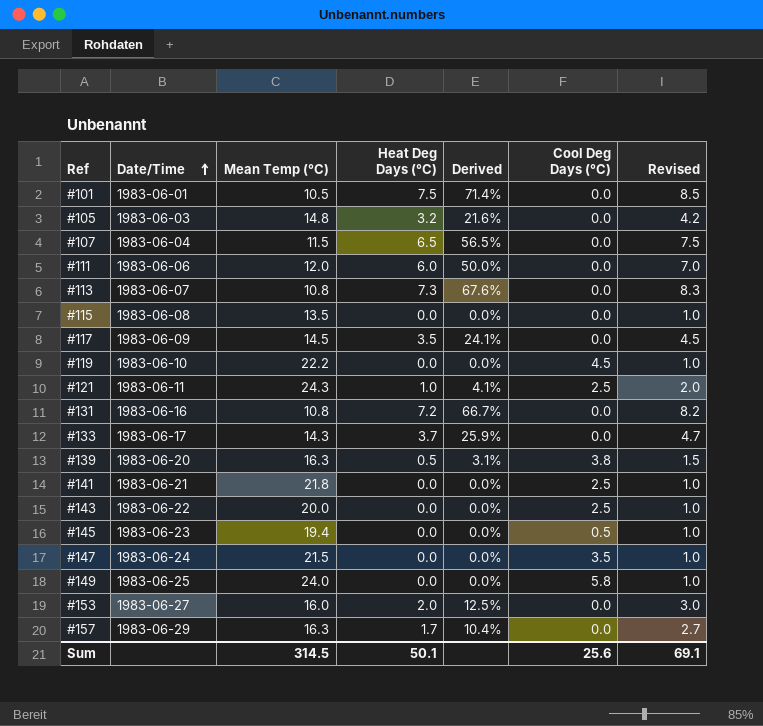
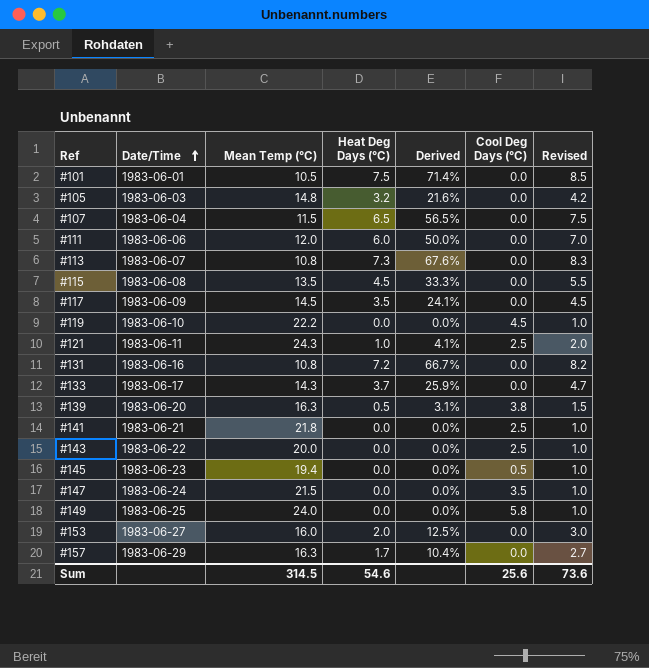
#115 | Heat Deg Days (°C): 0.0 -> 4.5
#115 | Derived: 0.0% -> 33.3%
#115 | Revised: 1.0 -> 5.5
Sum | Heat Deg Days (°C): 50.1 -> 54.6
Sum | Revised: 69.1 -> 73.6

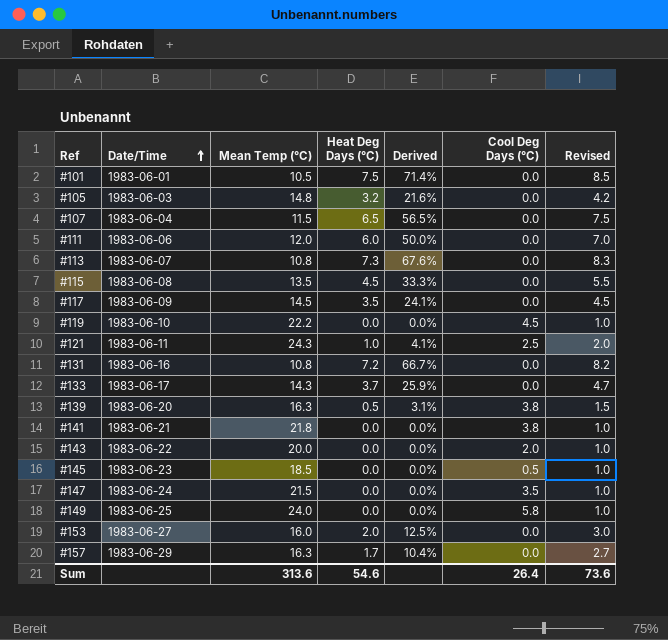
#141 | Cool Deg Days (°C): 2.5 -> 3.8
#143 | Cool Deg Days (°C): 2.5 -> 2.0
#145 | Mean Temp (°C): 19.4 -> 18.5
Sum | Mean Temp (°C): 314.5 -> 313.6
Sum | Cool Deg Days (°C): 25.6 -> 26.4

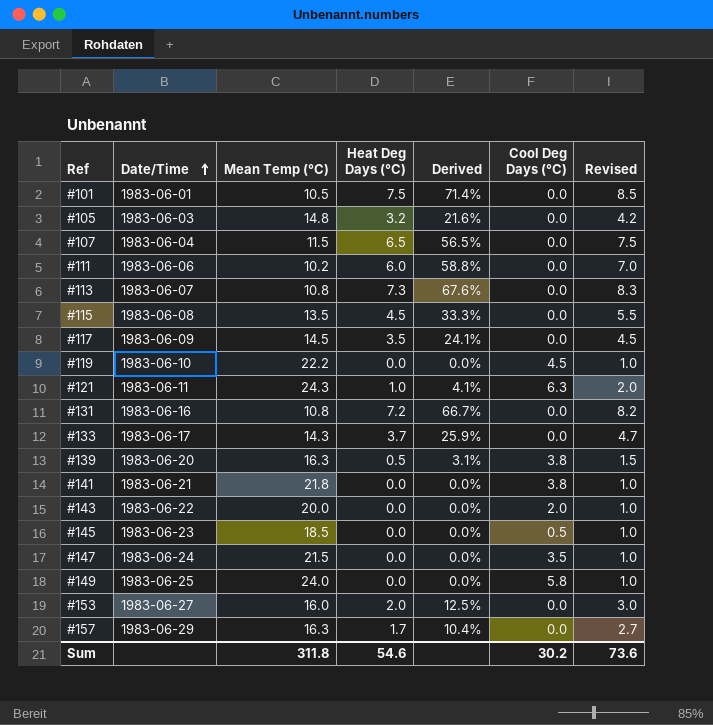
#111 | Mean Temp (°C): 12.0 -> 10.2
#111 | Derived: 50.0% -> 58.8%
#121 | Cool Deg Days (°C): 2.5 -> 6.3
Sum | Mean Temp (°C): 313.6 -> 311.8
Sum | Cool Deg Days (°C): 26.4 -> 30.2

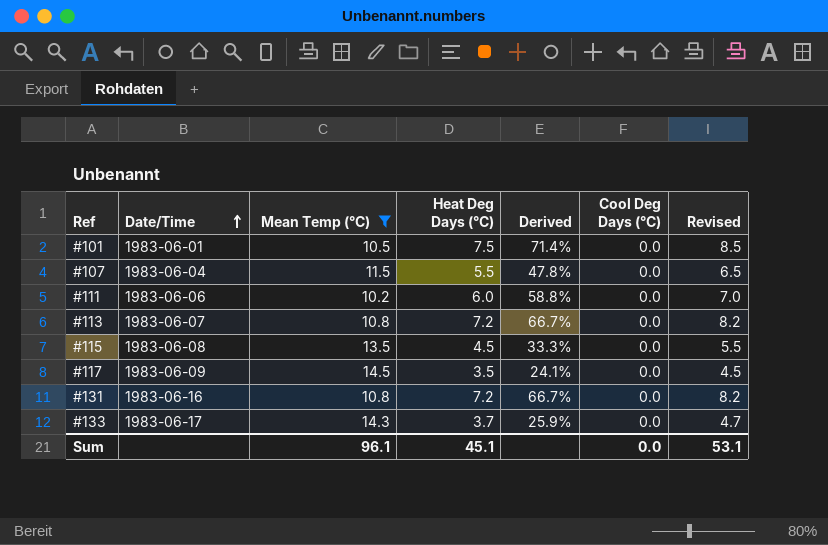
filter: none -> Mean Temp (°C) <= 14.5
#107 | Heat Deg Days (°C): 6.5 -> 5.5
#107 | Derived: 56.5% -> 47.8%
#107 | Revised: 7.5 -> 6.5
#113 | Heat Deg Days (°C): 7.3 -> 7.2
#113 | Derived: 67.6% -> 66.7%
#113 | Revised: 8.3 -> 8.2
Sum | Mean Temp (°C): 311.8 -> 96.1
Sum | Heat Deg Days (°C): 54.6 -> 45.1
Sum | Cool Deg Days (°C): 30.2 -> 0.0
Sum | Revised: 73.6 -> 53.1

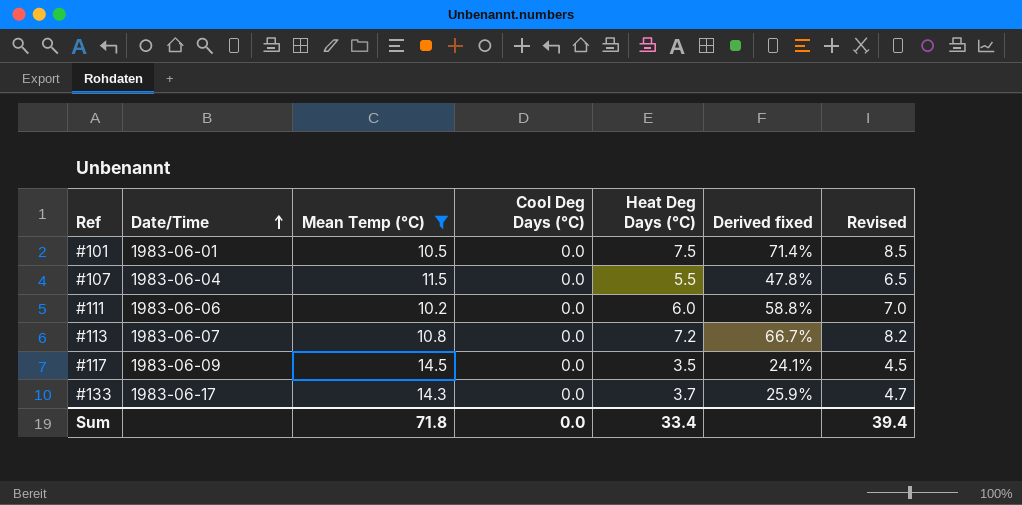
column Cool Deg Days (°C) | position: 6 -> 4
column name: Derived -> Derived fixed
row #115: 1983-06-08 | 13.5 | 4.5 | 33.3% | 0.0 | 5.5 -> none
row #131: 1983-06-16 | 10.8 | 7.2 | 66.7% | 0.0 | 8.2 -> none
Sum | Mean Temp (°C): 96.1 -> 71.8
Sum | Heat Deg Days (°C): 45.1 -> 33.4
Sum | Revised: 53.1 -> 39.4

